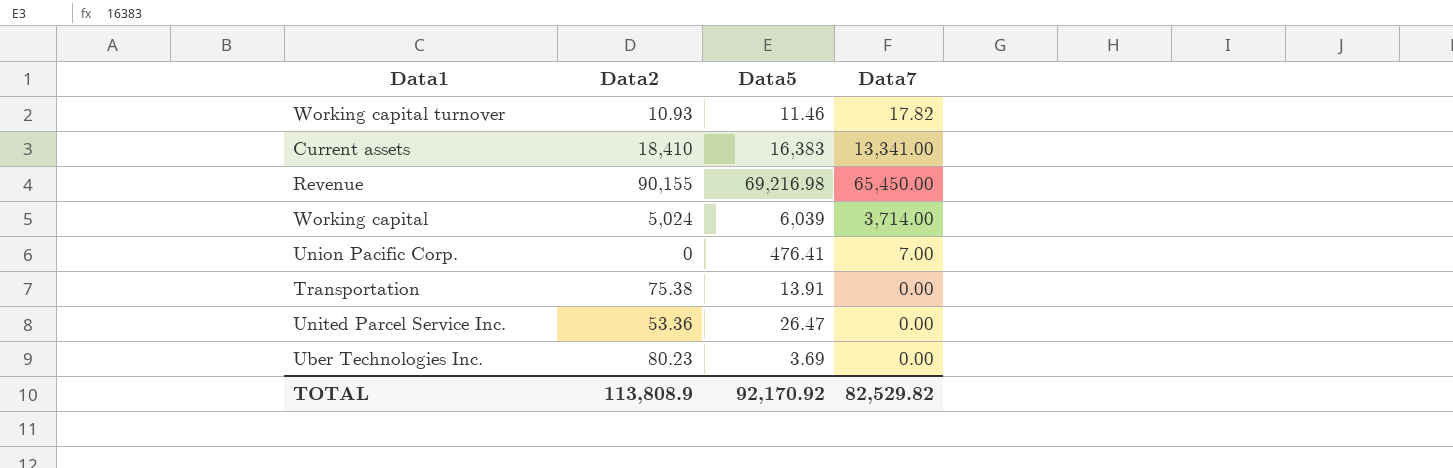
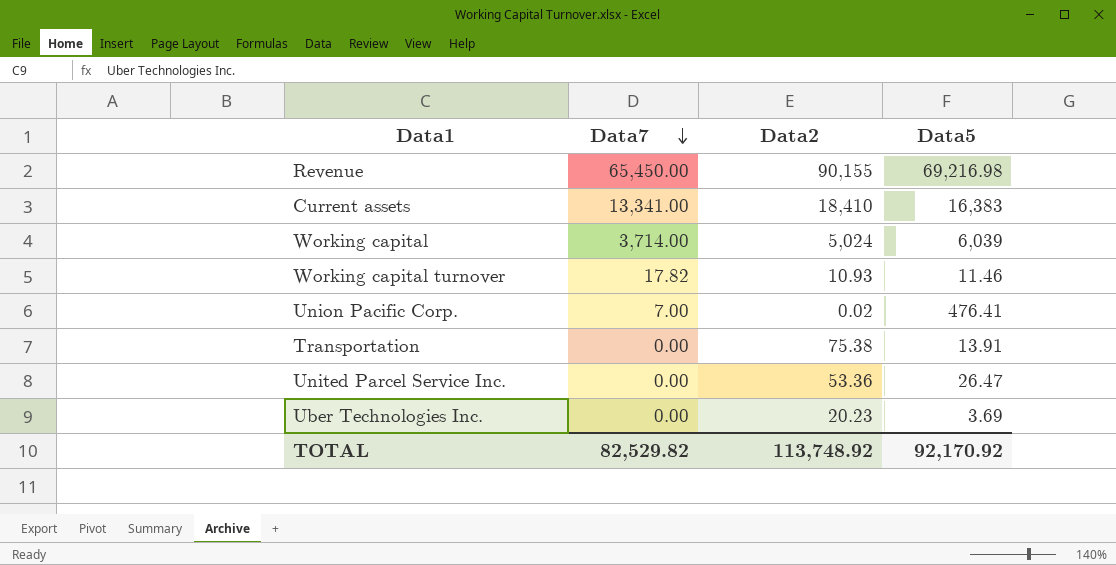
row order: none -> Data7 descending
column Data7 | position: 4 -> 2
Union Pacific Corp. | Data2: 0 -> 0.02
Uber Technologies Inc. | Data2: 80.23 -> 20.23
TOTAL | Data2: 113,808.9 -> 113,748.92

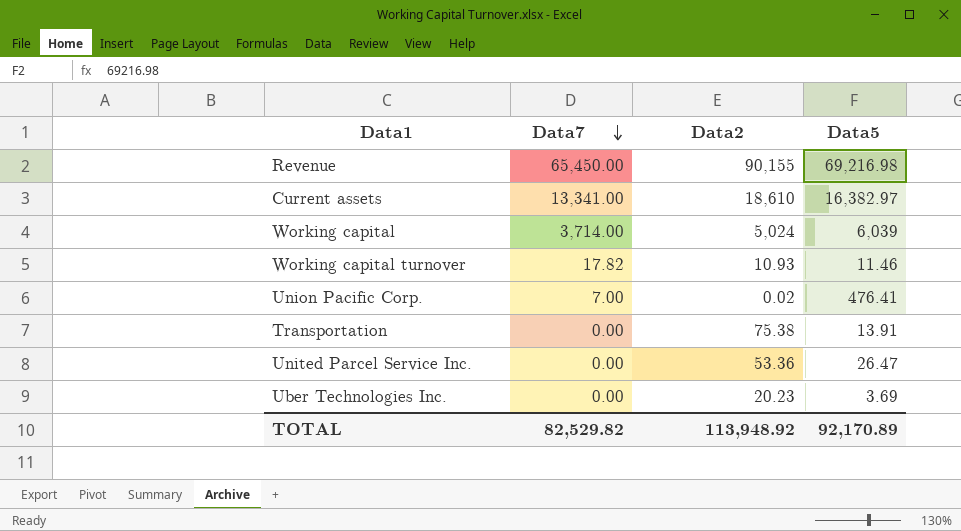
Current assets | Data2: 18,410 -> 18,610
Current assets | Data5: 16,383 -> 16,382.97
TOTAL | Data2: 113,748.92 -> 113,948.92
TOTAL | Data5: 92,170.92 -> 92,170.89

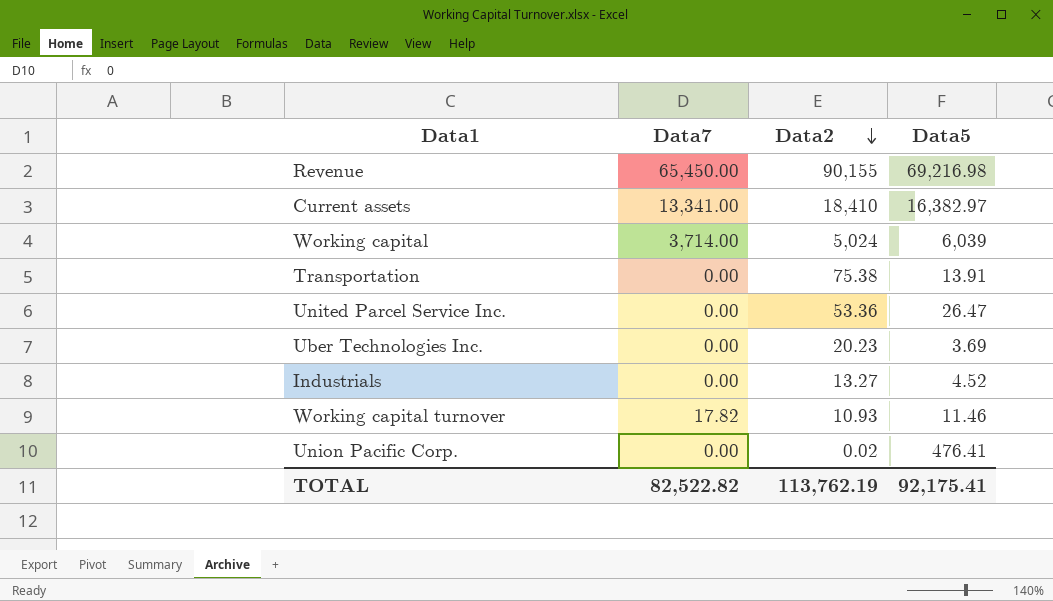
row order: Data7 descending -> Data2 descending
Current assets | Data2: 18,610 -> 18,410
row Industrials: none -> 0.00 | 13.27 | 4.52
Union Pacific Corp. | Data7: 7.00 -> 0.00
TOTAL | Data7: 82,529.82 -> 82,522.82
TOTAL | Data2: 113,948.92 -> 113,762.19
TOTAL | Data5: 92,170.89 -> 92,175.41

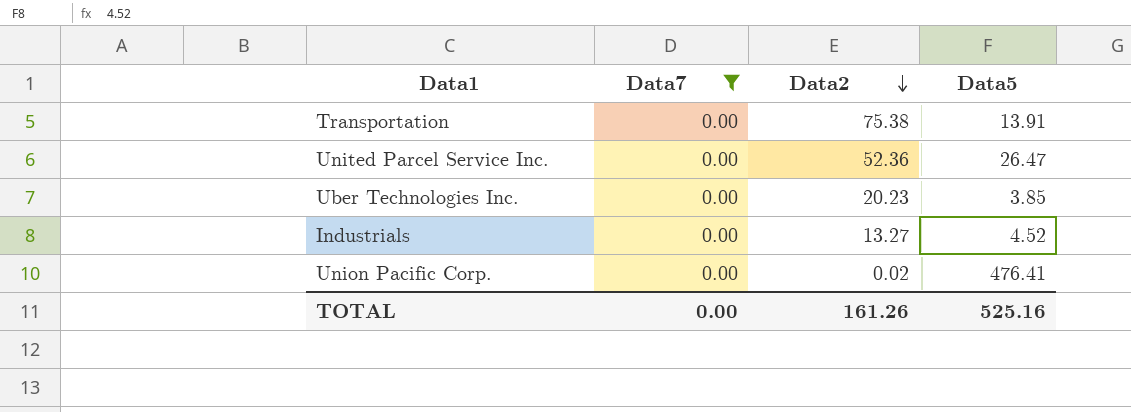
filter: none -> Data7 = 0.00
United Parcel Service Inc. | Data2: 53.36 -> 52.36
Uber Technologies Inc. | Data5: 3.69 -> 3.85
TOTAL | Data7: 82,522.82 -> 0.00
TOTAL | Data2: 113,762.19 -> 161.26
TOTAL | Data5: 92,175.41 -> 525.16

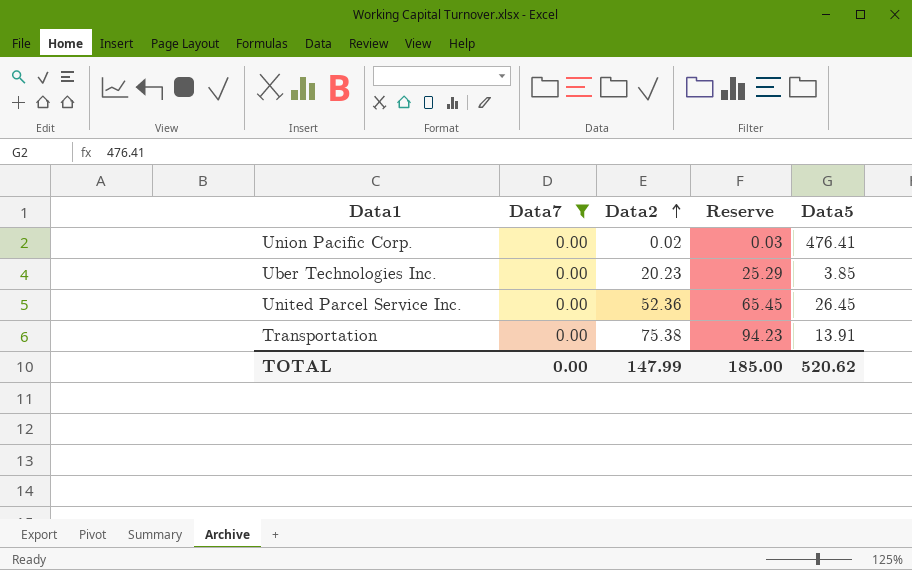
row order: Data2 descending -> Data2 ascending
column Reserve | formula: none -> [Data2] * 1.25
row Industrials: 0.00 | 13.27 | 4.52 -> none
United Parcel Service Inc. | Data5: 26.47 -> 26.45
TOTAL | Data2: 161.26 -> 147.99
TOTAL | Data5: 525.16 -> 520.62

